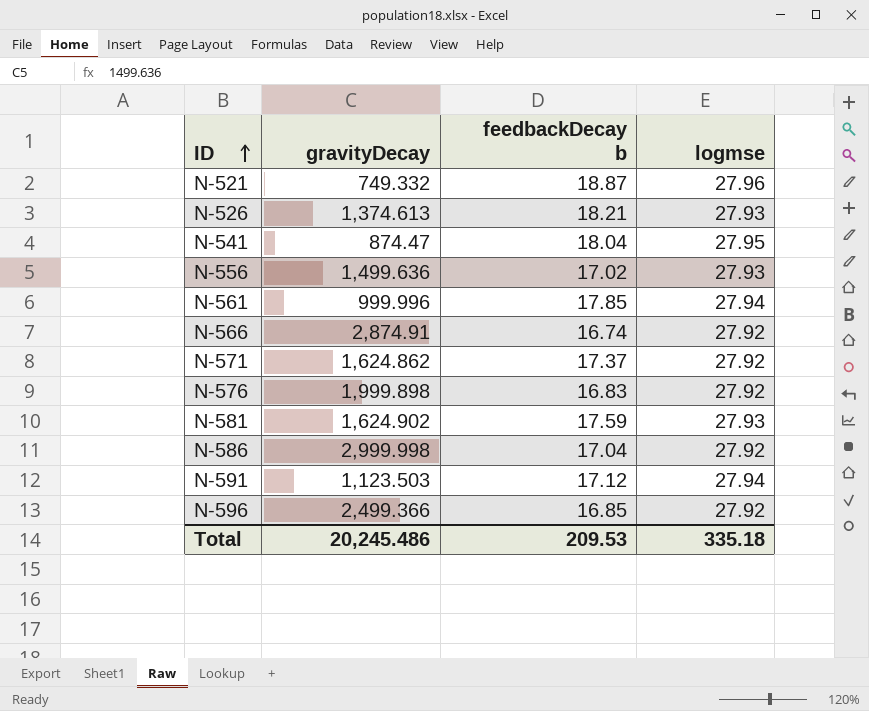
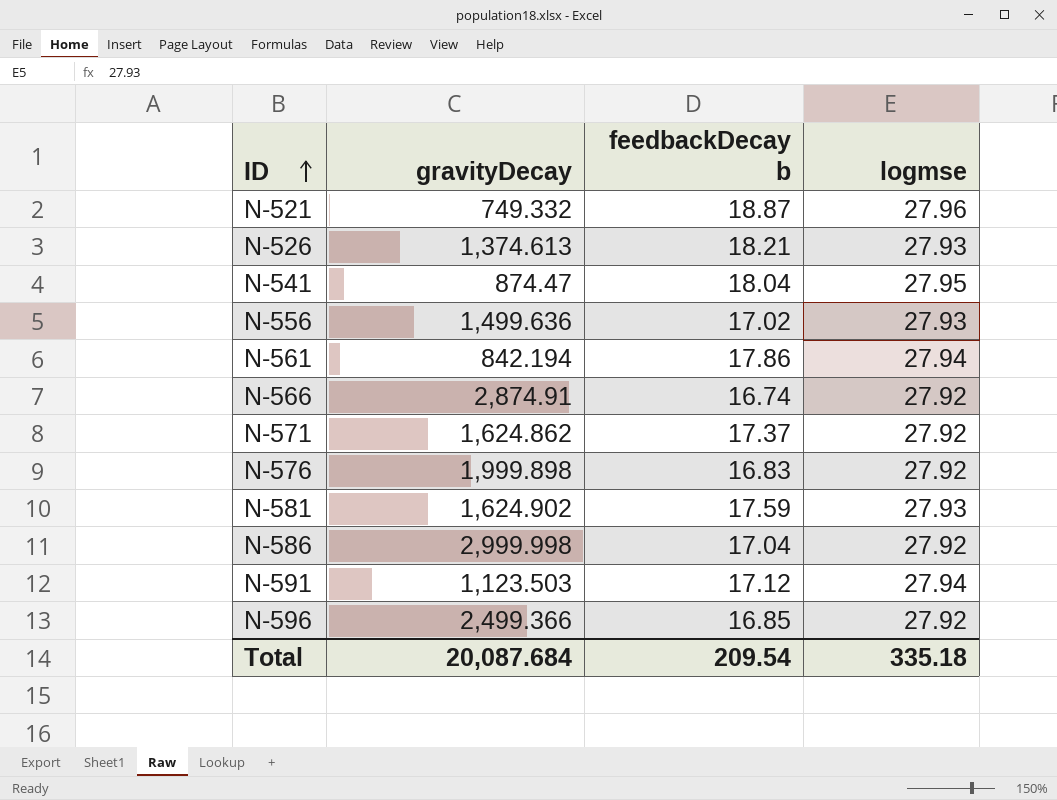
N-561 | gravityDecay: 999.996 -> 842.194
N-561 | feedbackDecay b: 17.85 -> 17.86
Total | gravityDecay: 20,245.486 -> 20,087.684
Total | feedbackDecay b: 209.53 -> 209.54

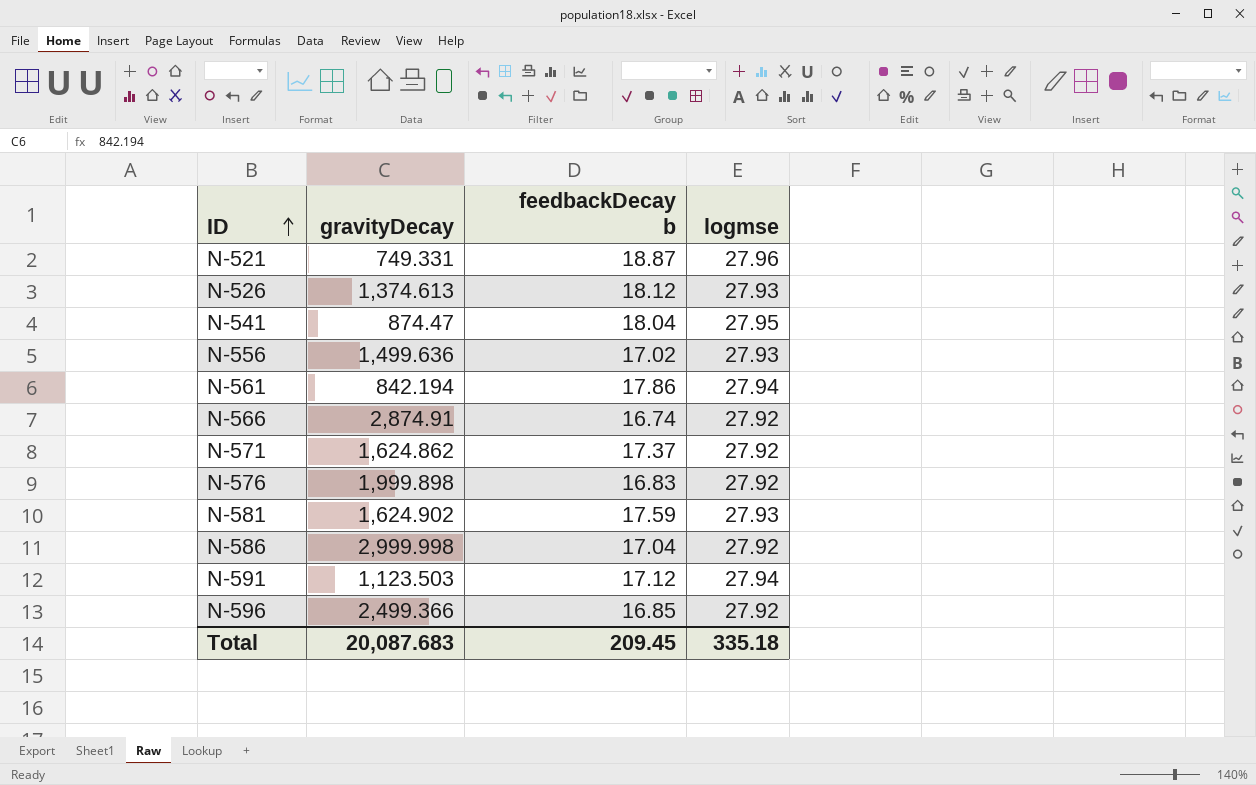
N-521 | gravityDecay: 749.332 -> 749.331
N-526 | feedbackDecay b: 18.21 -> 18.12
Total | gravityDecay: 20,087.684 -> 20,087.683
Total | feedbackDecay b: 209.54 -> 209.45

